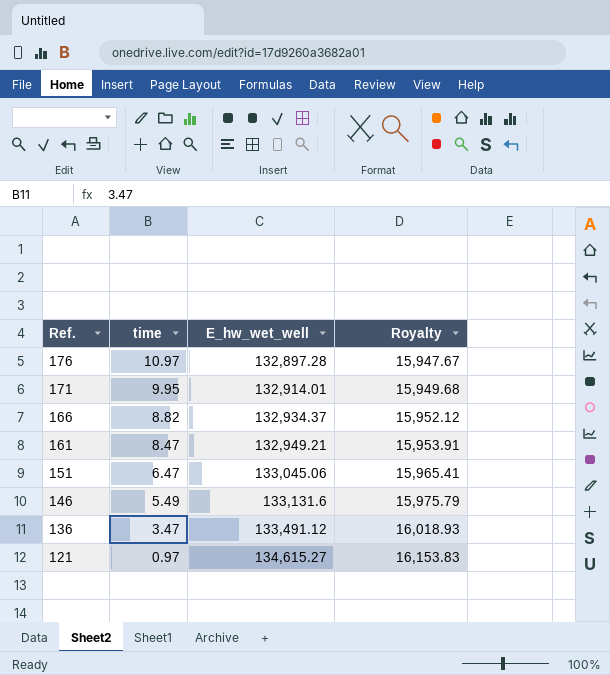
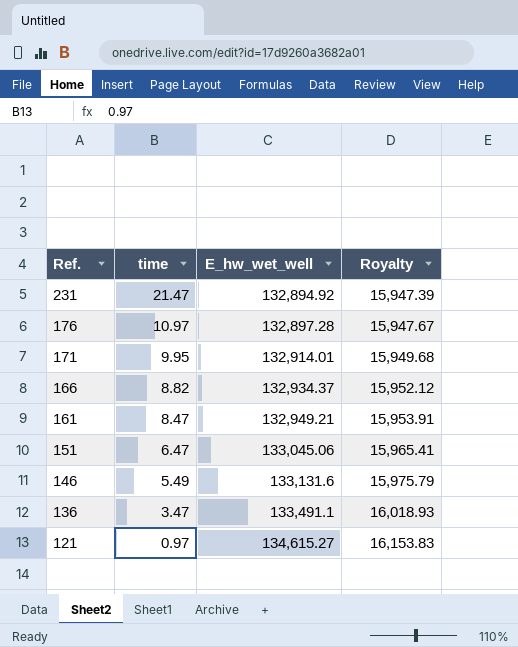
row 231: none -> 21.47 | 132,894.92 | 15,947.39
136 | E_hw_wet_well: 133,491.12 -> 133,491.1

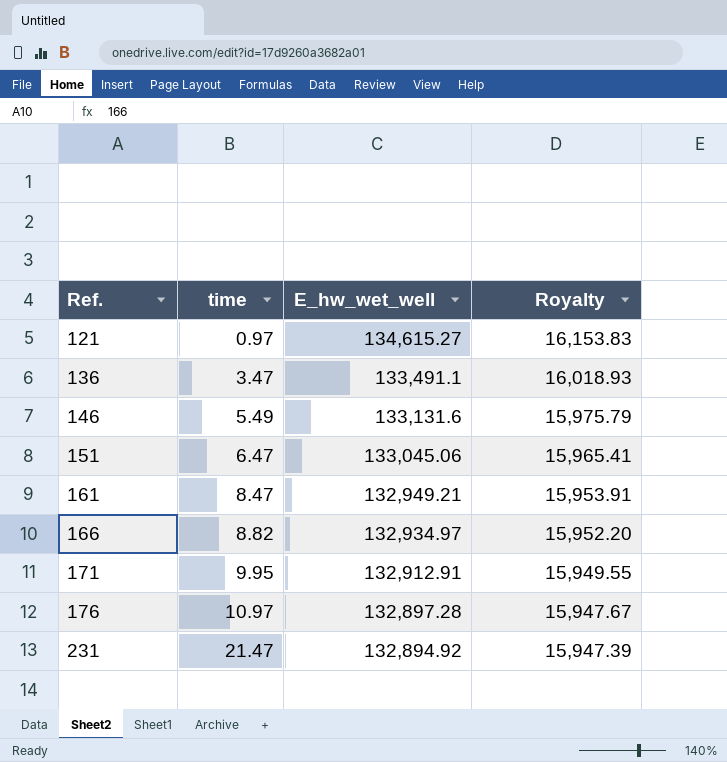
row order: Ref. descending -> Ref. ascending
166 | E_hw_wet_well: 132,934.37 -> 132,934.97
166 | Royalty: 15,952.12 -> 15,952.20
171 | E_hw_wet_well: 132,914.01 -> 132,912.91
171 | Royalty: 15,949.68 -> 15,949.55

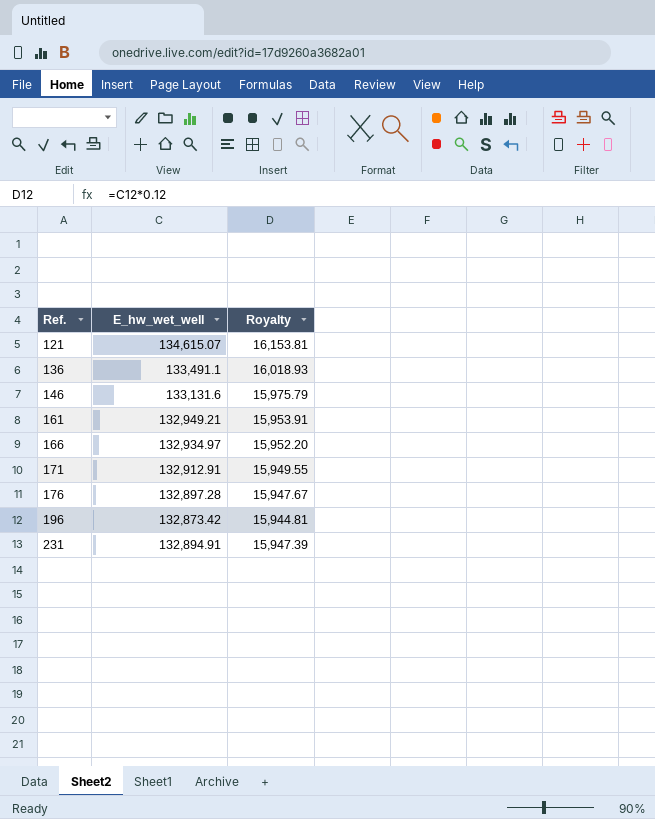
column time | position: 2 -> none
row 151: 6.47 | 133,045.06 | 15,965.41 -> none
121 | E_hw_wet_well: 134,615.27 -> 134,615.07
121 | Royalty: 16,153.83 -> 16,153.81
row 196: none -> 132,873.42 | 15,944.81
231 | E_hw_wet_well: 132,894.92 -> 132,894.91

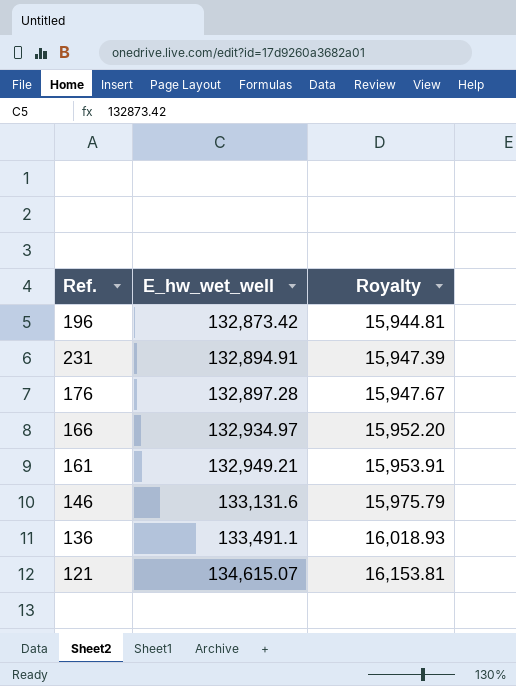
row order: Ref. ascending -> E_hw_wet_well ascending
row 171: 132,912.91 | 15,949.55 -> none

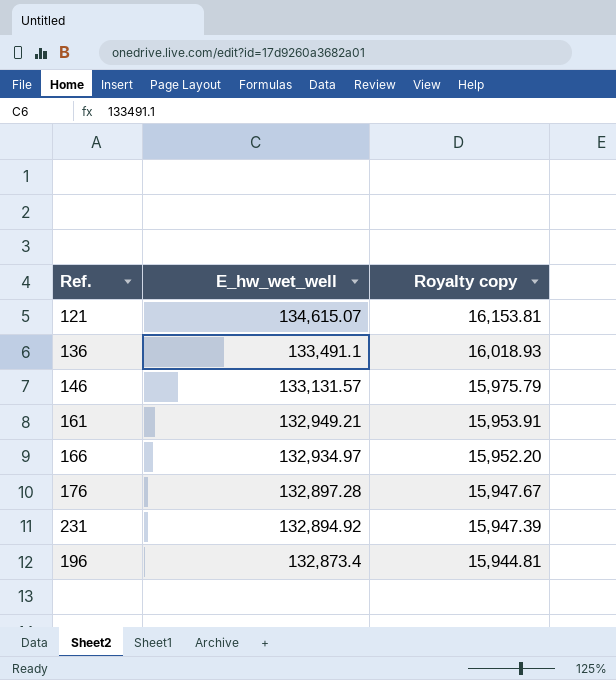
row order: E_hw_wet_well ascending -> E_hw_wet_well descending
column name: Royalty -> Royalty copy
146 | E_hw_wet_well: 133,131.6 -> 133,131.57
231 | E_hw_wet_well: 132,894.91 -> 132,894.92
196 | E_hw_wet_well: 132,873.42 -> 132,873.4

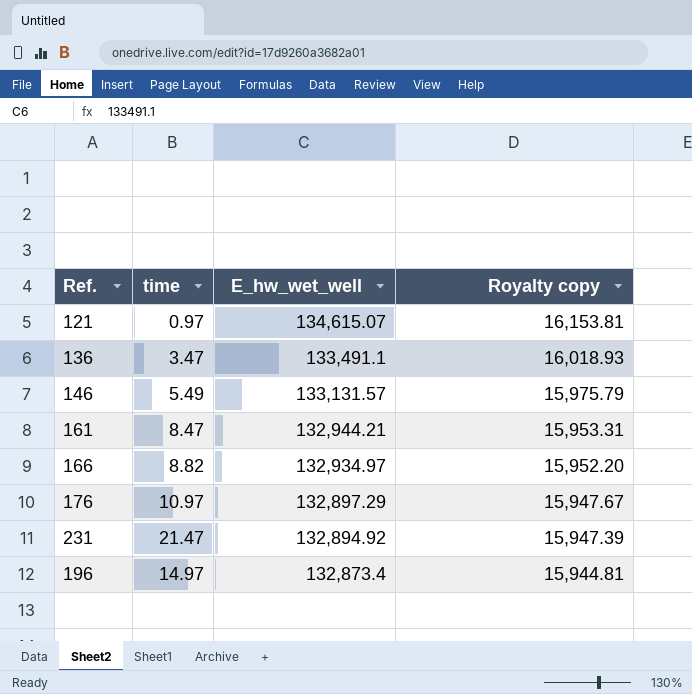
column time | position: none -> 2
161 | E_hw_wet_well: 132,949.21 -> 132,944.21
161 | Royalty copy: 15,953.91 -> 15,953.31
176 | E_hw_wet_well: 132,897.28 -> 132,897.29

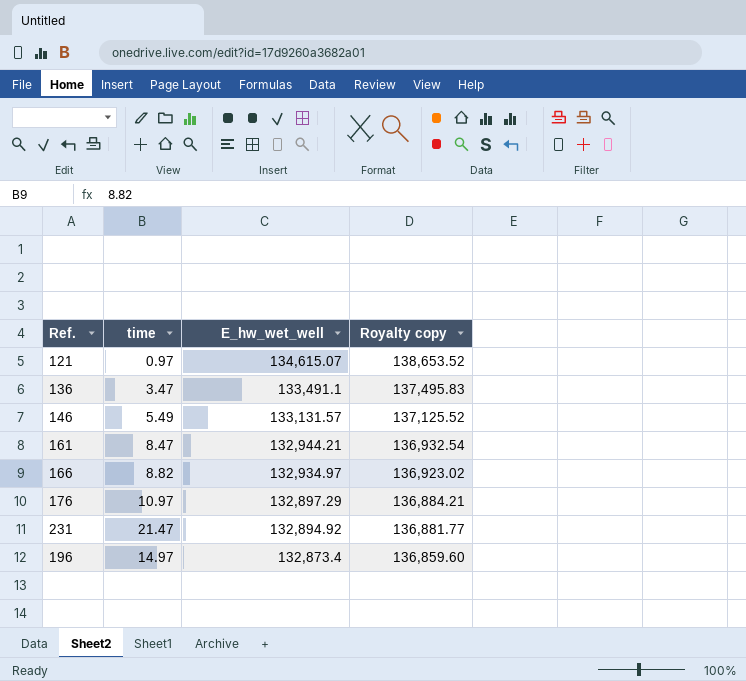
column Royalty copy | formula: [E_hw_wet_well] * 0.12 -> [E_hw_wet_well] * 1.03

